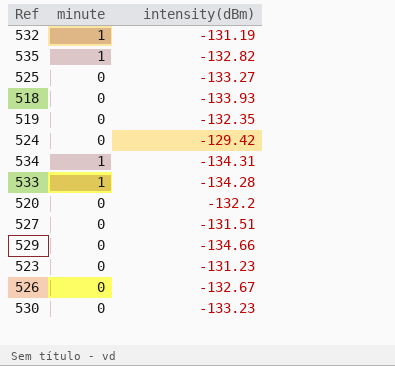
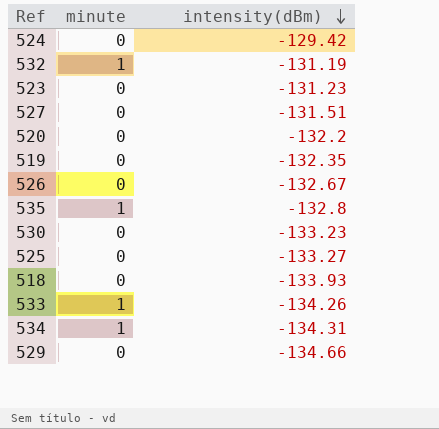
row order: none -> intensity(dBm) descending
535 | intensity(dBm): -132.82 -> -132.8
533 | intensity(dBm): -134.28 -> -134.26

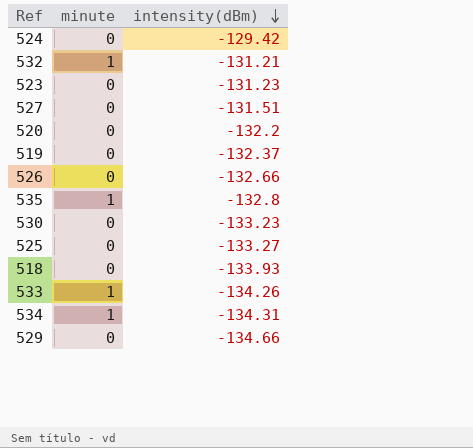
532 | intensity(dBm): -131.19 -> -131.21
519 | intensity(dBm): -132.35 -> -132.37
526 | intensity(dBm): -132.67 -> -132.66

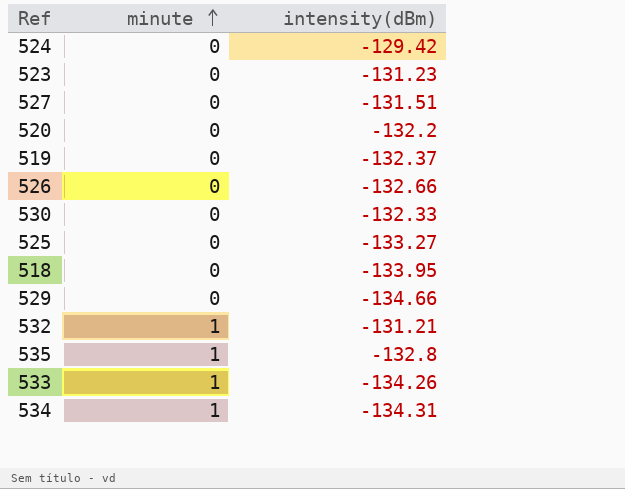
row order: intensity(dBm) descending -> minute ascending
530 | intensity(dBm): -133.23 -> -132.33
518 | intensity(dBm): -133.93 -> -133.95

